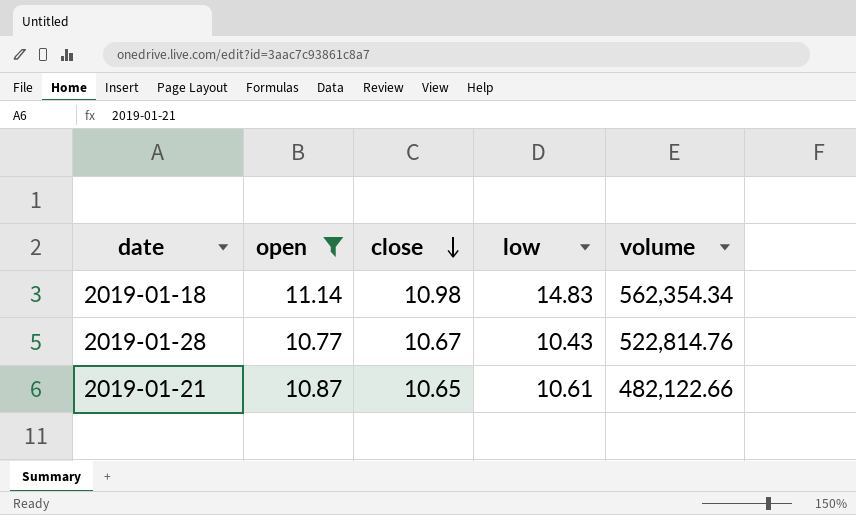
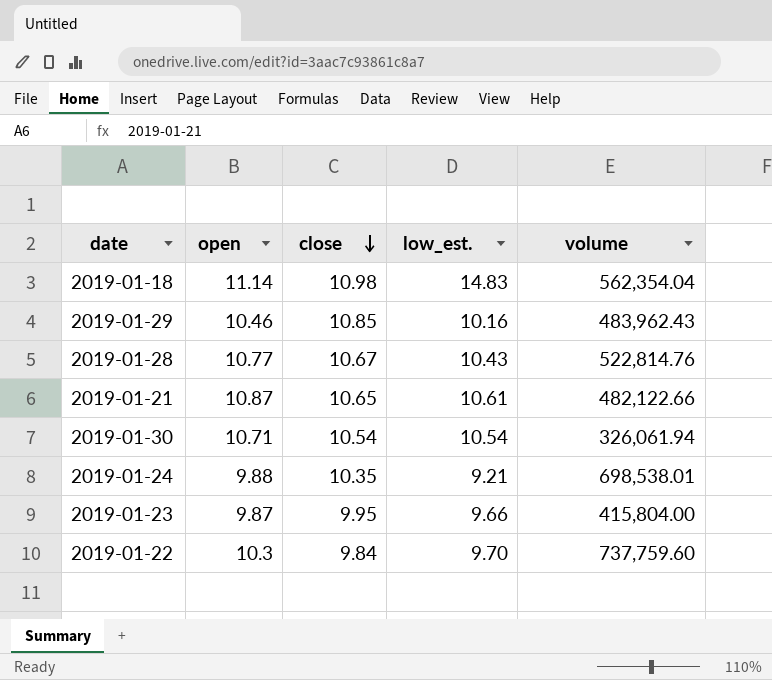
filter: open >= 10.77 -> none
column name: low -> low_est.
2019-01-18 | volume: 562,354.34 -> 562,354.04

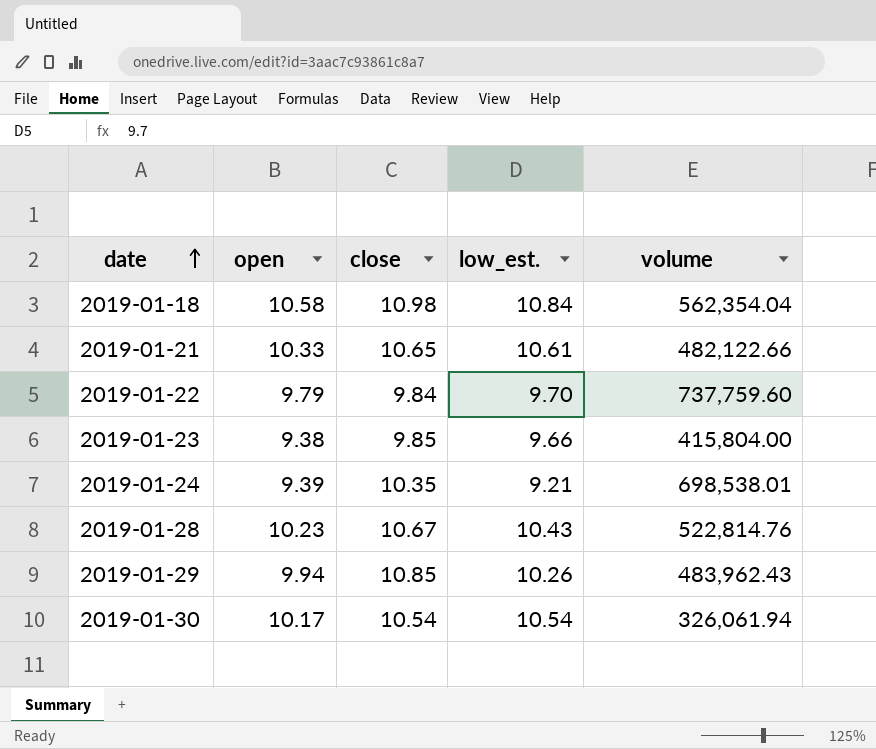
row order: close descending -> date ascending
2019-01-18 | open: 11.14 -> 10.58
2019-01-18 | low_est.: 14.83 -> 10.84
2019-01-21 | open: 10.87 -> 10.33
2019-01-22 | open: 10.3 -> 9.79
2019-01-23 | open: 9.87 -> 9.38
2019-01-23 | close: 9.95 -> 9.85
2019-01-24 | open: 9.88 -> 9.39
2019-01-28 | open: 10.77 -> 10.23
2019-01-29 | open: 10.46 -> 9.94
2019-01-29 | low_est.: 10.16 -> 10.26
2019-01-30 | open: 10.71 -> 10.17

